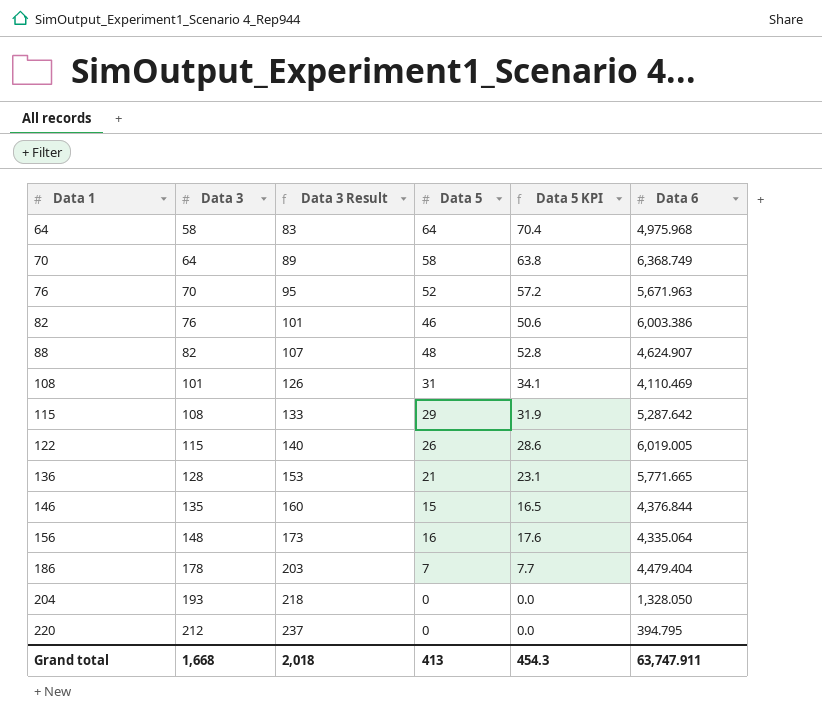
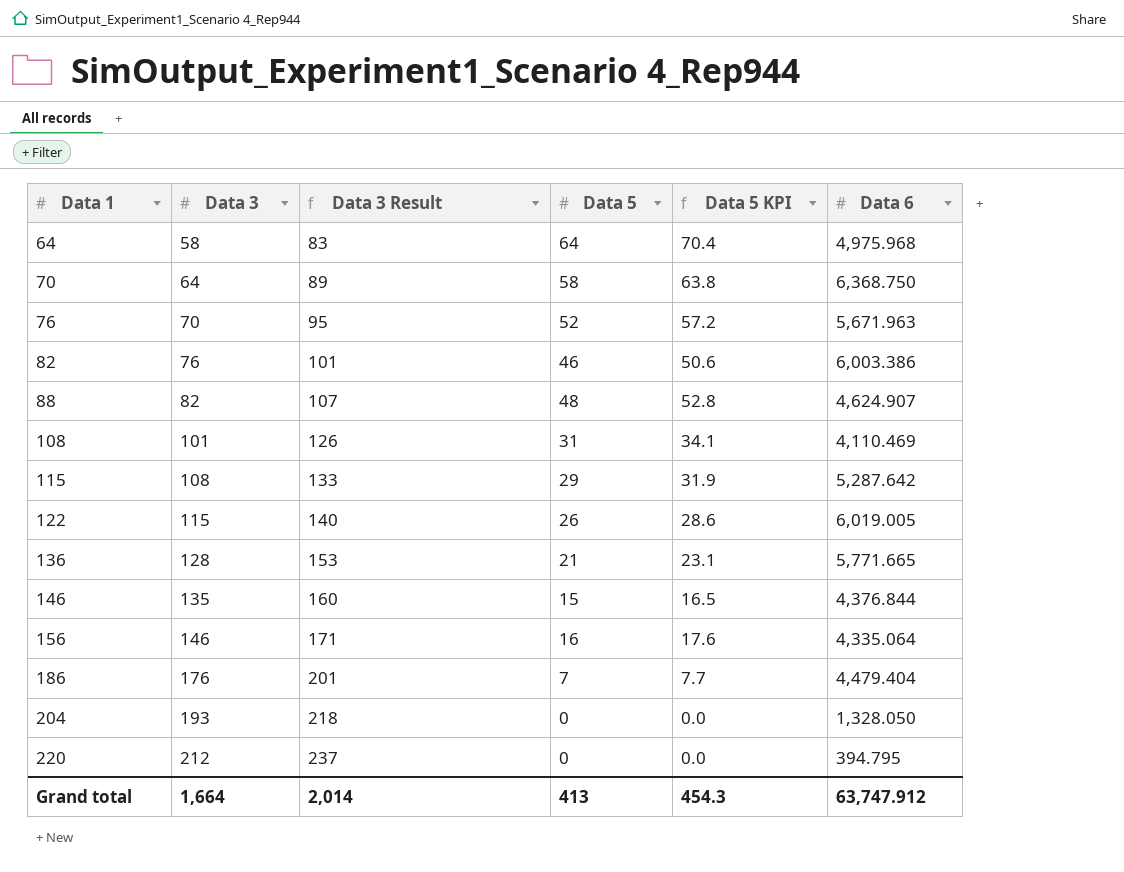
70 | Data 6: 6,368.749 -> 6,368.750
156 | Data 3: 148 -> 146
156 | Data 3 Result: 173 -> 171
186 | Data 3: 178 -> 176
186 | Data 3 Result: 203 -> 201
Grand total | Data 3: 1,668 -> 1,664
Grand total | Data 3 Result: 2,018 -> 2,014
Grand total | Data 6: 63,747.911 -> 63,747.912

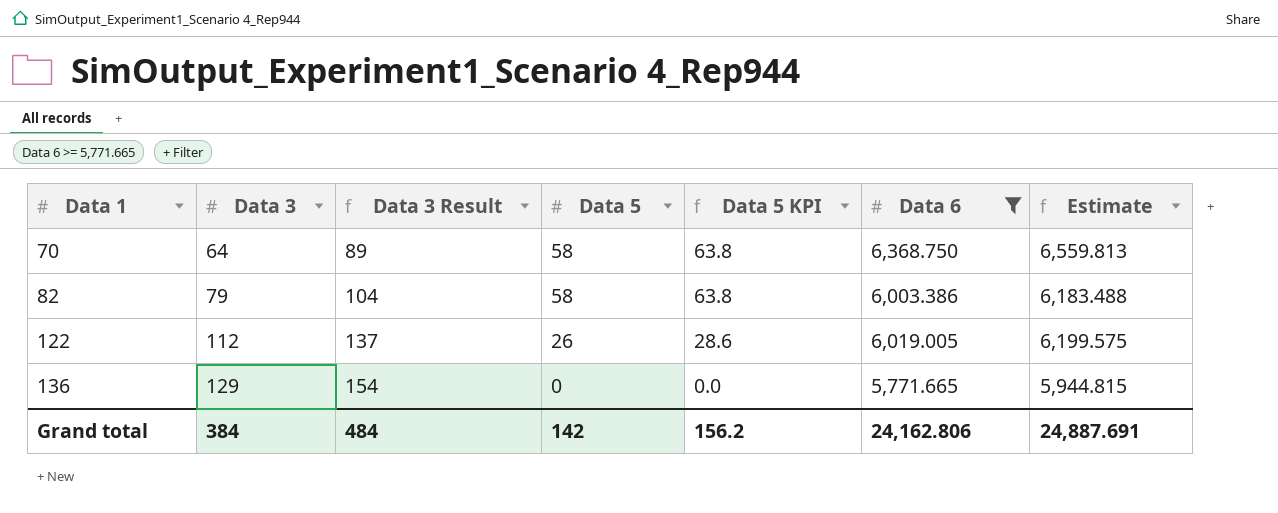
filter: none -> Data 6 >= 5,771.665
column Estimate | formula: none -> [Data 6] * 1.03
82 | Data 3: 76 -> 79
82 | Data 3 Result: 101 -> 104
82 | Data 5: 46 -> 58
82 | Data 5 KPI: 50.6 -> 63.8
122 | Data 3: 115 -> 112
122 | Data 3 Result: 140 -> 137
136 | Data 3: 128 -> 129
136 | Data 3 Result: 153 -> 154
136 | Data 5: 21 -> 0
136 | Data 5 KPI: 23.1 -> 0.0
Grand total | Data 3: 1,664 -> 384
Grand total | Data 3 Result: 2,014 -> 484
Grand total | Data 5: 413 -> 142
Grand total | Data 5 KPI: 454.3 -> 156.2
Grand total | Data 6: 63,747.912 -> 24,162.806

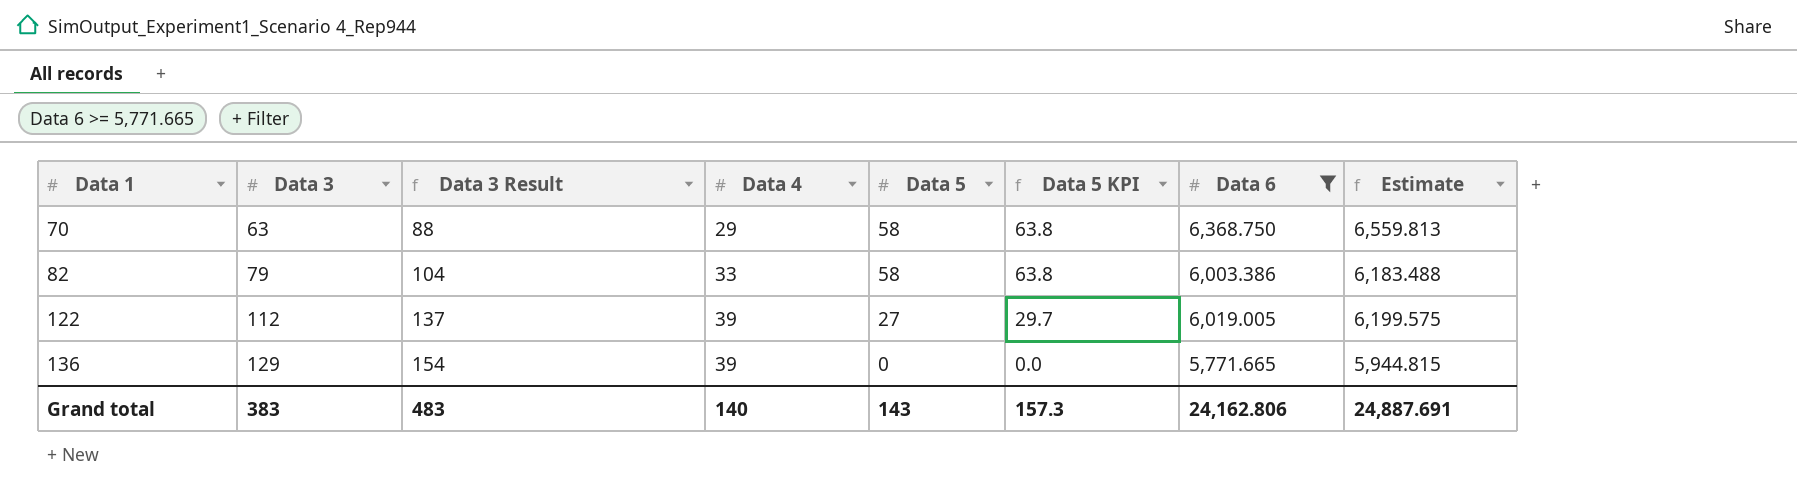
column Data 4 | position: none -> 4
70 | Data 3: 64 -> 63
70 | Data 3 Result: 89 -> 88
122 | Data 5: 26 -> 27
122 | Data 5 KPI: 28.6 -> 29.7
Grand total | Data 3: 384 -> 383
Grand total | Data 3 Result: 484 -> 483
Grand total | Data 5: 142 -> 143
Grand total | Data 5 KPI: 156.2 -> 157.3

